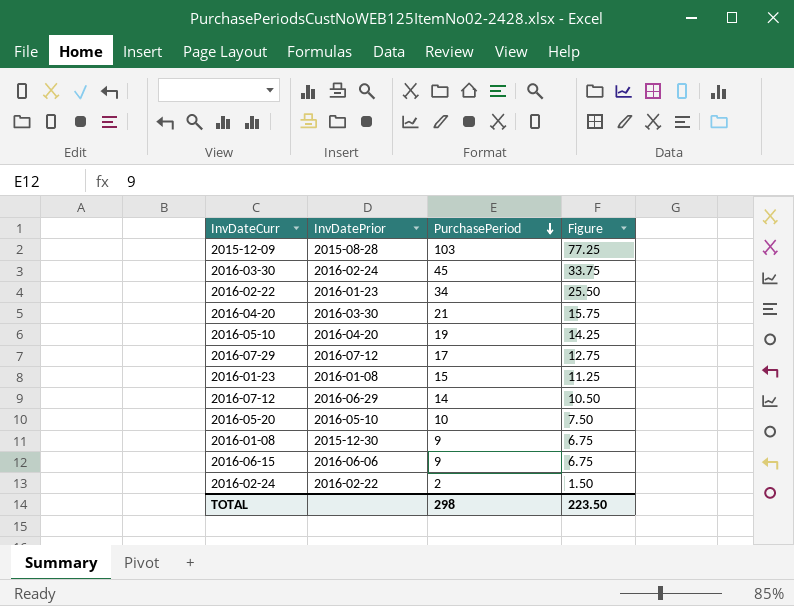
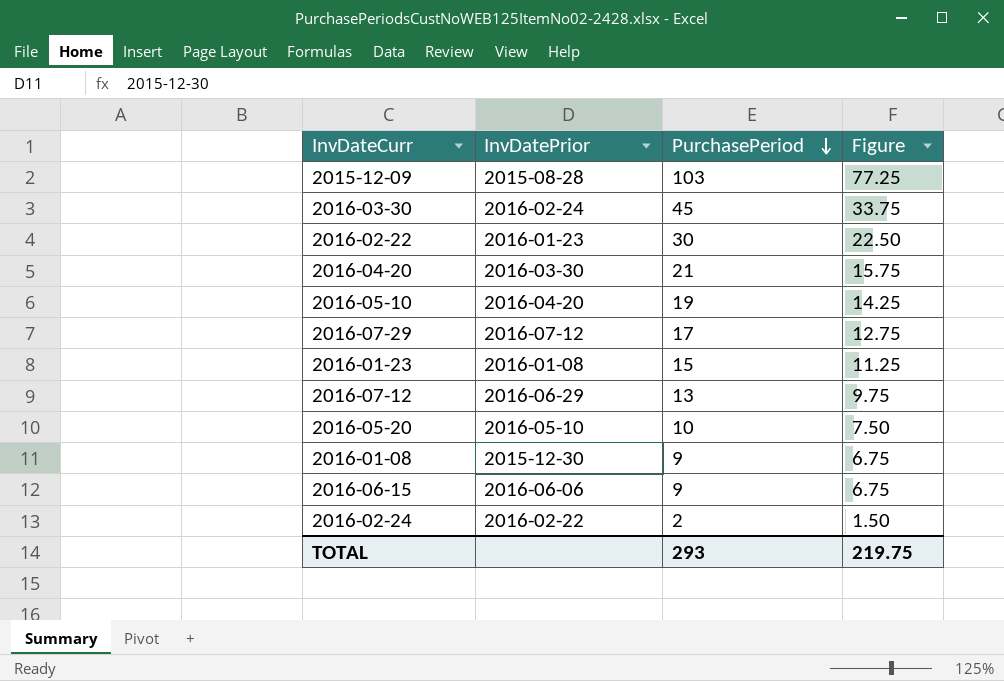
2016-02-22 | PurchasePeriod: 34 -> 30
2016-02-22 | Figure: 25.50 -> 22.50
2016-07-12 | PurchasePeriod: 14 -> 13
2016-07-12 | Figure: 10.50 -> 9.75
TOTAL | PurchasePeriod: 298 -> 293
TOTAL | Figure: 223.50 -> 219.75

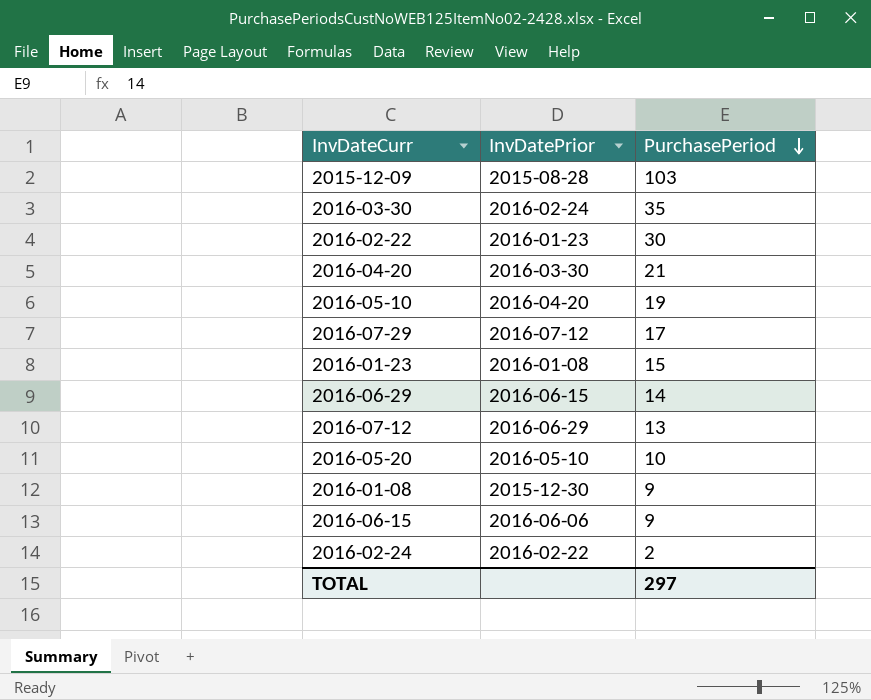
column Figure | formula: [PurchasePeriod] * 0.75 -> none
2016-03-30 | PurchasePeriod: 45 -> 35
row 2016-06-29: none -> 2016-06-15 | 14
TOTAL | PurchasePeriod: 293 -> 297

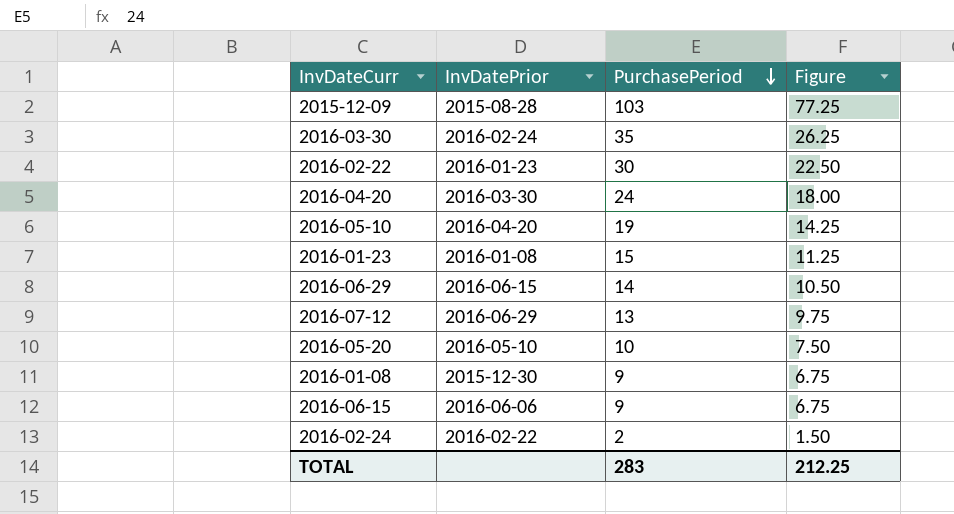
column Figure | formula: none -> [PurchasePeriod] * 0.75
row 2016-07-29: 2016-07-12 | 17 -> none
2016-04-20 | PurchasePeriod: 21 -> 24
TOTAL | PurchasePeriod: 297 -> 283

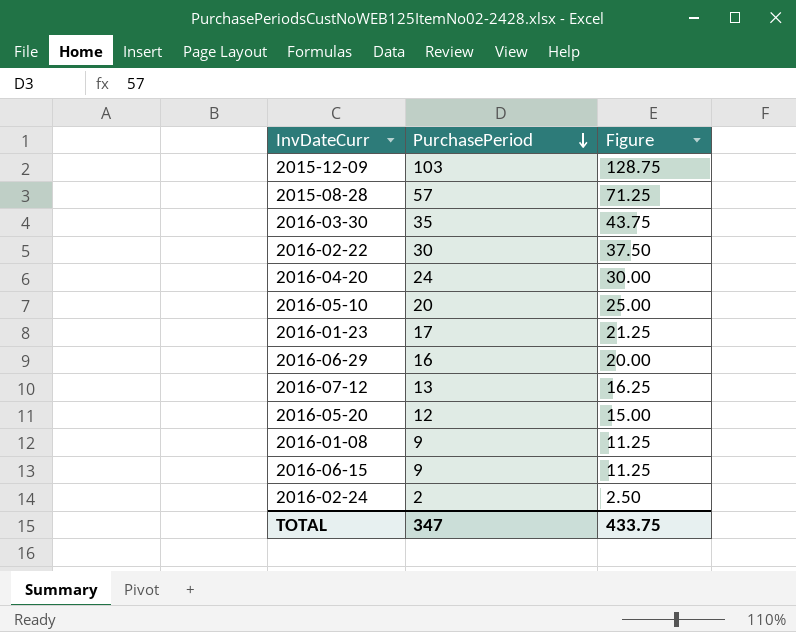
column InvDatePrior | position: 2 -> none
column Figure | formula: [PurchasePeriod] * 0.75 -> [PurchasePeriod] * 1.25
row 2015-08-28: none -> 57 | 71.25
2016-05-10 | PurchasePeriod: 19 -> 20
2016-01-23 | PurchasePeriod: 15 -> 17
2016-06-29 | PurchasePeriod: 14 -> 16
2016-05-20 | PurchasePeriod: 10 -> 12
TOTAL | PurchasePeriod: 283 -> 347
TOTAL | Figure: 212.25 -> 433.75

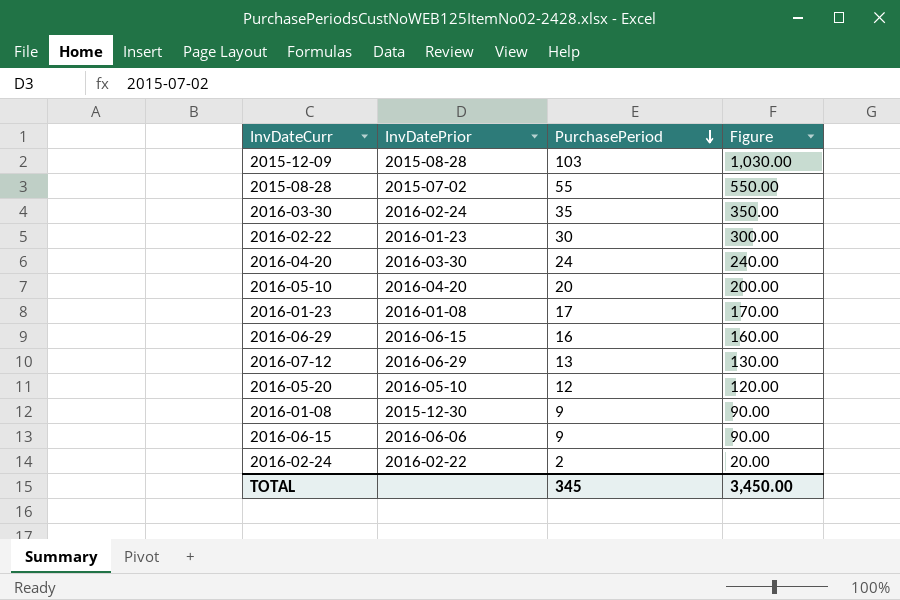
column InvDatePrior | position: none -> 2
column Figure | formula: [PurchasePeriod] * 1.25 -> [PurchasePeriod] * 10
2015-08-28 | PurchasePeriod: 57 -> 55
TOTAL | PurchasePeriod: 347 -> 345
TOTAL | Figure: 433.75 -> 3,450.00

